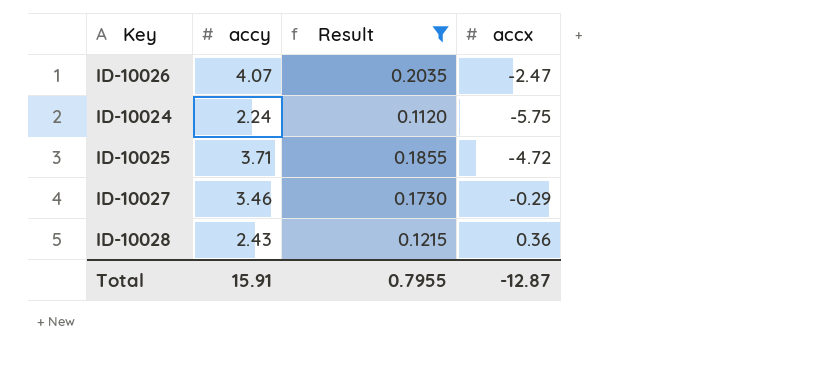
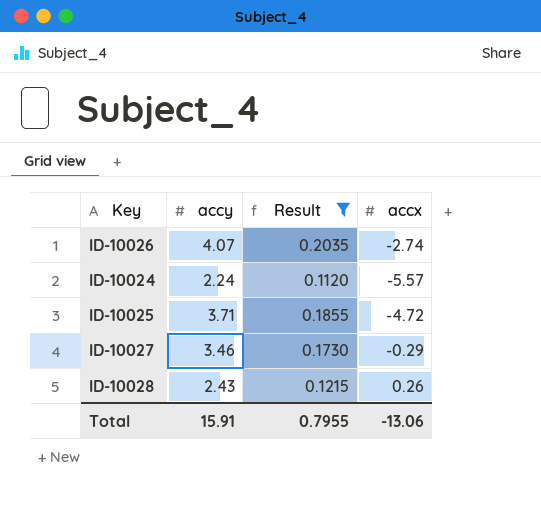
ID-10026 | accx: -2.47 -> -2.74
ID-10024 | accx: -5.75 -> -5.57
ID-10028 | accx: 0.36 -> 0.26
Total | accx: -12.87 -> -13.06

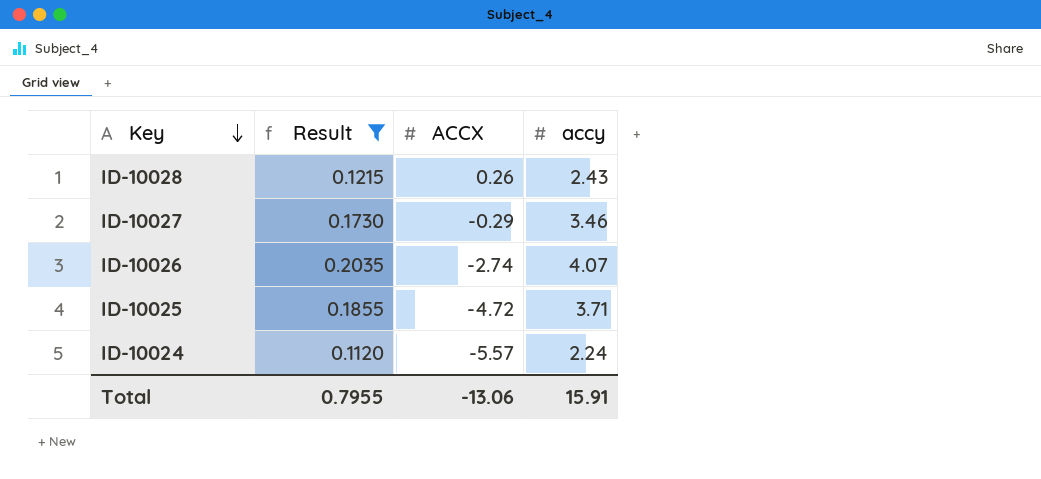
row order: none -> Key descending
column name: accx -> ACCX
column accy | position: 2 -> 4

